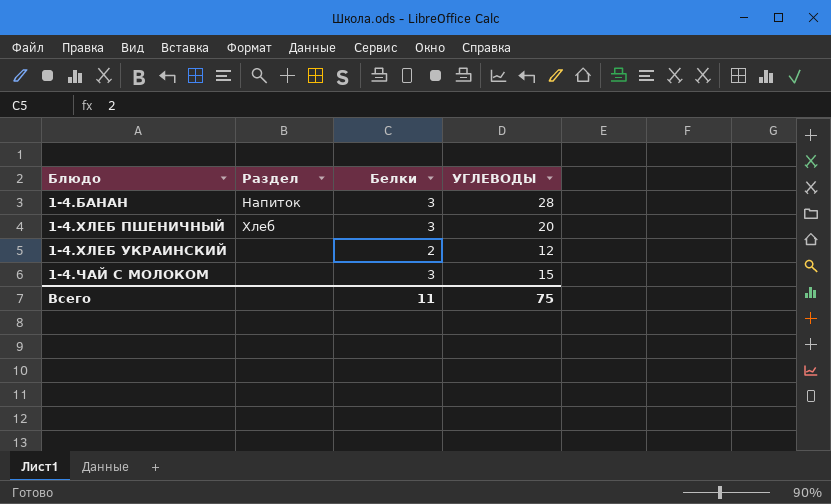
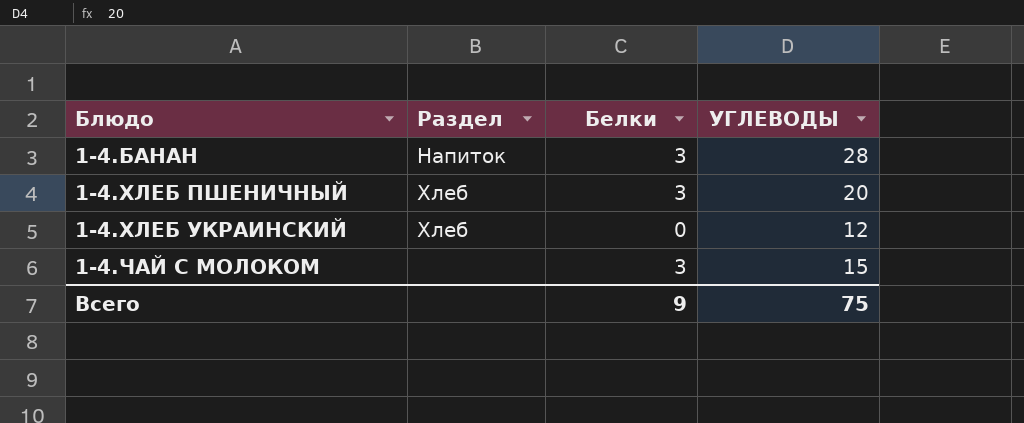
1-4.ХЛЕБ УКРАИНСКИЙ | Раздел: none -> Хлеб
1-4.ХЛЕБ УКРАИНСКИЙ | Белки: 2 -> 0
Всего | Белки: 11 -> 9

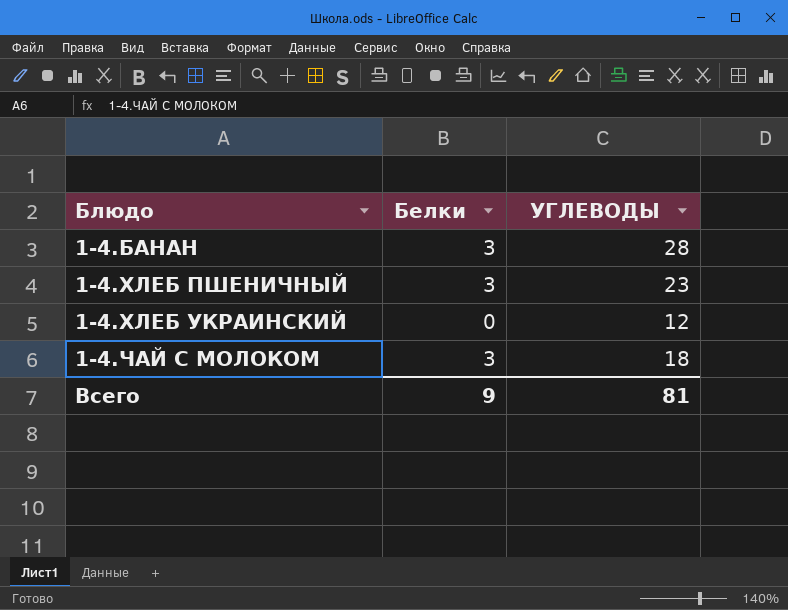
column Раздел | position: 2 -> none
1-4.ХЛЕБ ПШЕНИЧНЫЙ | УГЛЕВОДЫ: 20 -> 23
1-4.ЧАЙ С МОЛОКОМ | УГЛЕВОДЫ: 15 -> 18
Всего | УГЛЕВОДЫ: 75 -> 81

